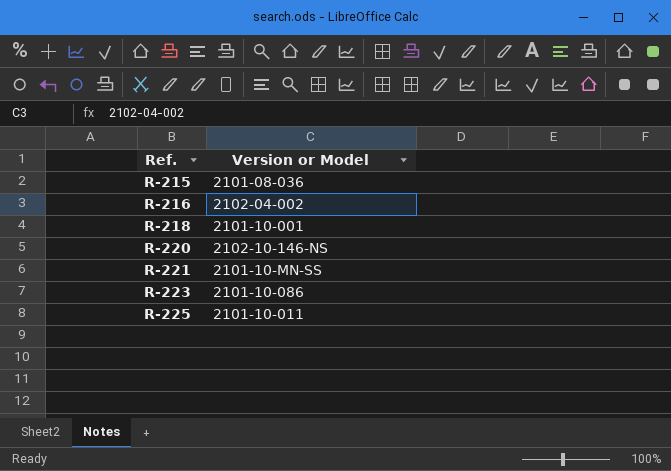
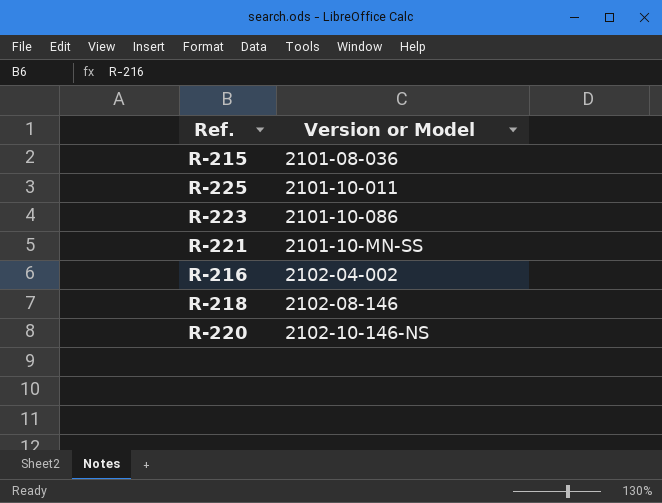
row order: Ref. ascending -> Version or Model ascending
R-218 | Version or Model: 2101-10-001 -> 2102-08-146

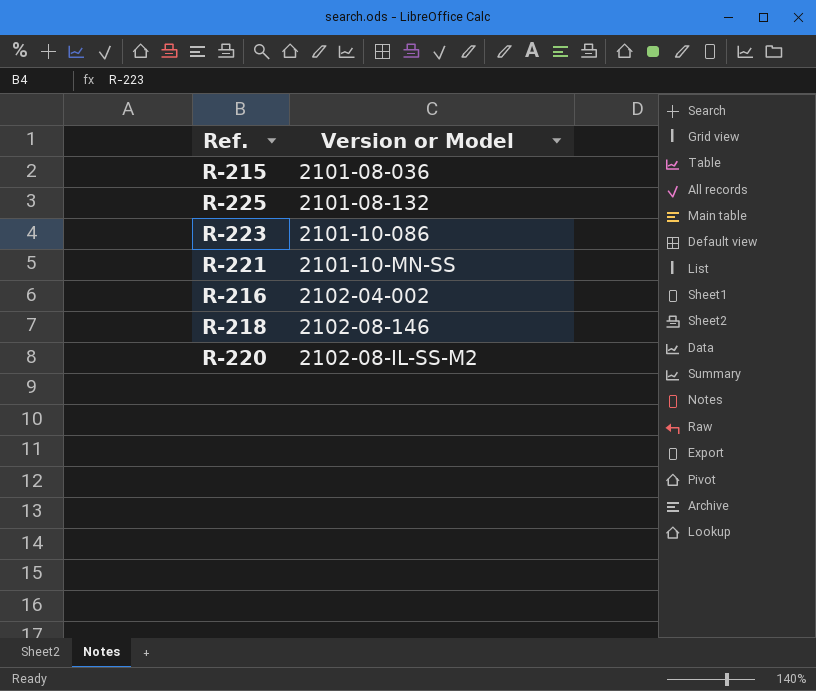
R-225 | Version or Model: 2101-10-011 -> 2101-08-132
R-220 | Version or Model: 2102-10-146-NS -> 2102-08-IL-SS-M2

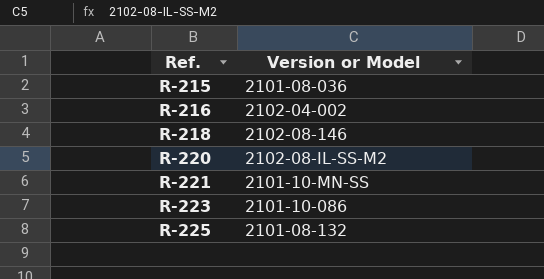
row order: Version or Model ascending -> Ref. ascending

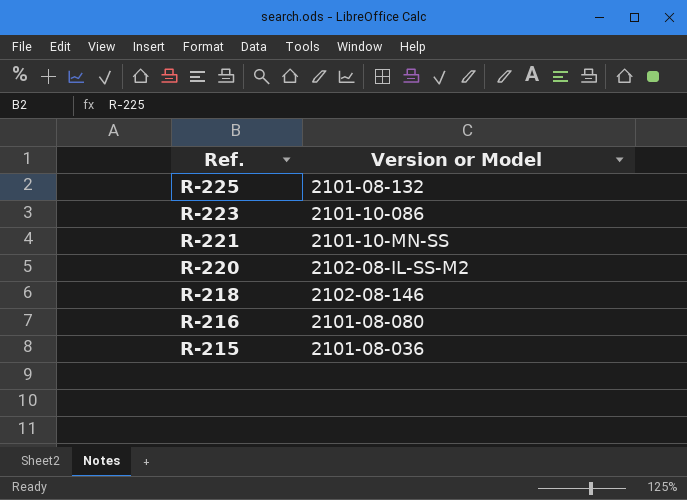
row order: Ref. ascending -> Ref. descending
R-216 | Version or Model: 2102-04-002 -> 2101-08-080

